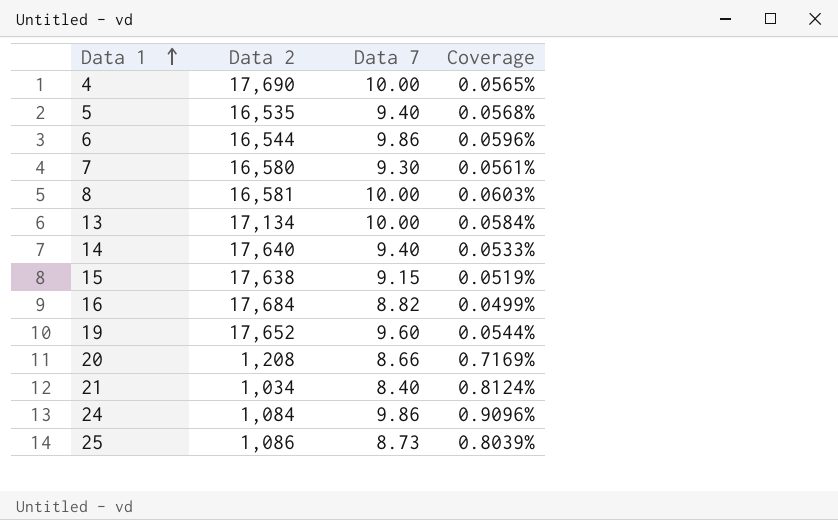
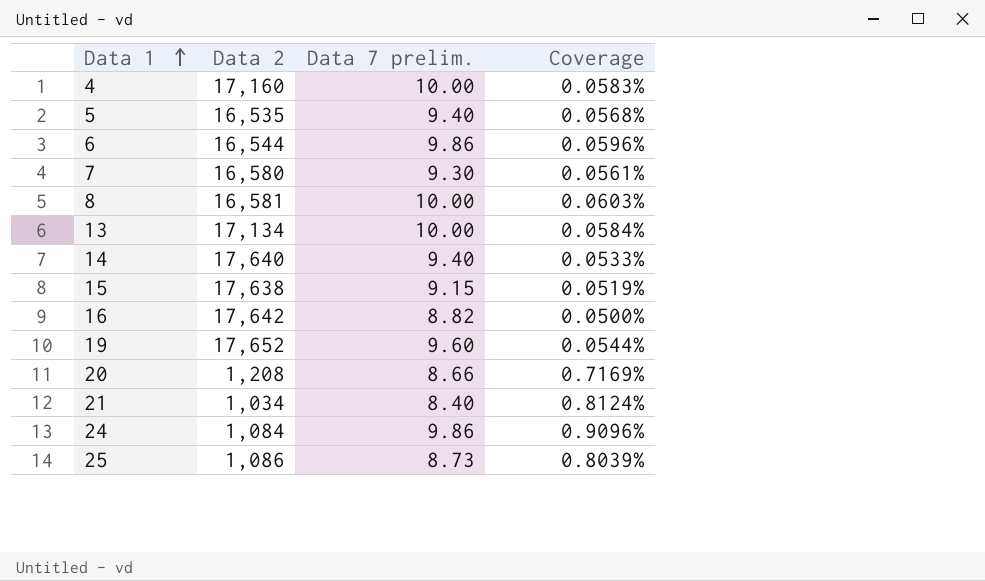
column name: Data 7 -> Data 7 prelim.
4 | Data 2: 17,690 -> 17,160
4 | Coverage: 0.0565% -> 0.0583%
16 | Data 2: 17,684 -> 17,642
16 | Coverage: 0.0499% -> 0.0500%

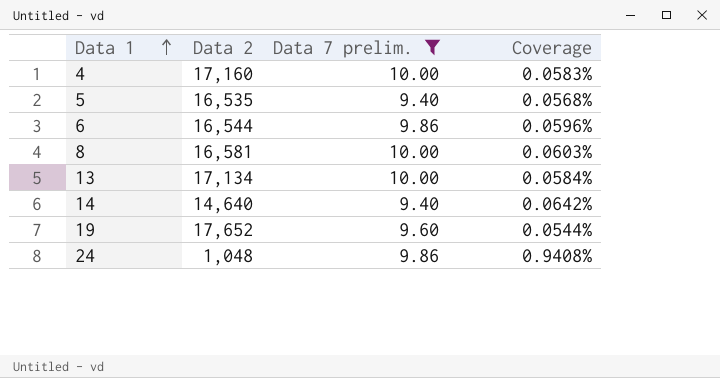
filter: none -> Data 7 prelim. >= 9.40
14 | Data 2: 17,640 -> 14,640
14 | Coverage: 0.0533% -> 0.0642%
24 | Data 2: 1,084 -> 1,048
24 | Coverage: 0.9096% -> 0.9408%

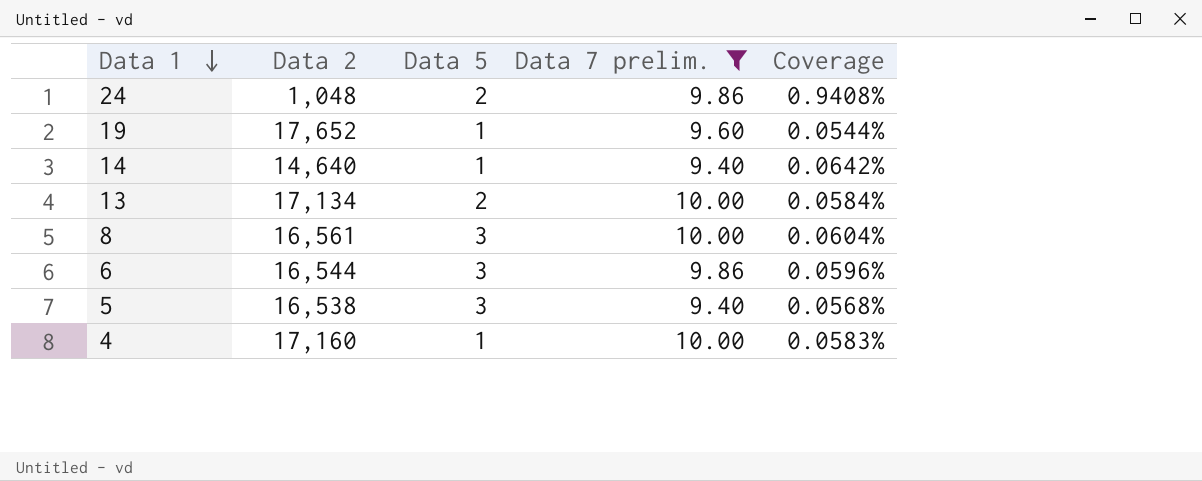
row order: Data 1 ascending -> Data 1 descending
column Data 5 | position: none -> 3
8 | Data 2: 16,581 -> 16,561
8 | Coverage: 0.0603% -> 0.0604%
5 | Data 2: 16,535 -> 16,538

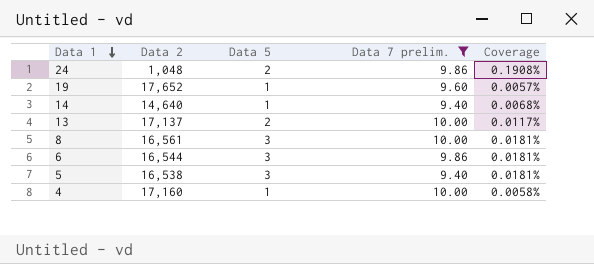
column Coverage | formula: [Data 7 prelim.] / [Data 2] -> [Data 5] / [Data 2]
13 | Data 2: 17,134 -> 17,137

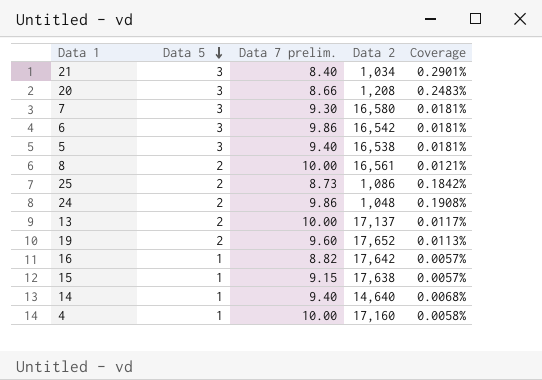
filter: Data 7 prelim. >= 9.40 -> none
row order: Data 1 descending -> Data 5 descending
column Data 2 | position: 2 -> 4
6 | Data 2: 16,544 -> 16,542
8 | Data 5: 3 -> 2
8 | Coverage: 0.0181% -> 0.0121%
19 | Data 5: 1 -> 2
19 | Coverage: 0.0057% -> 0.0113%

